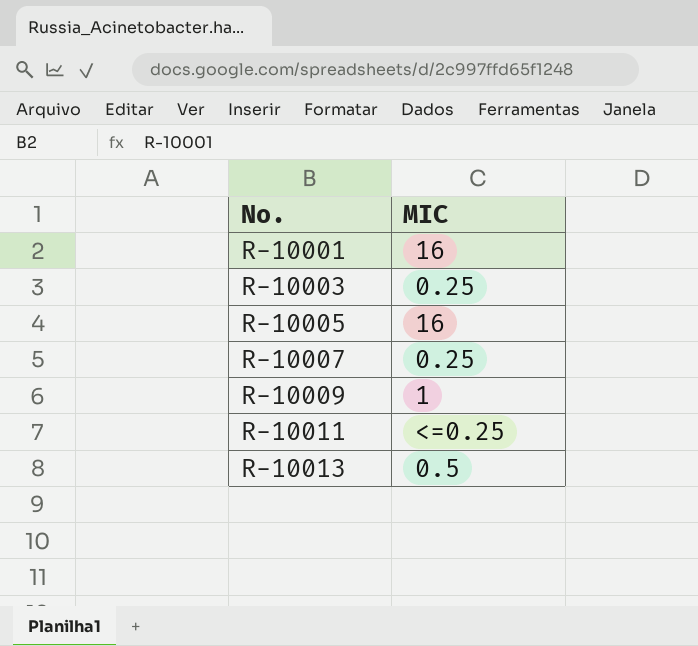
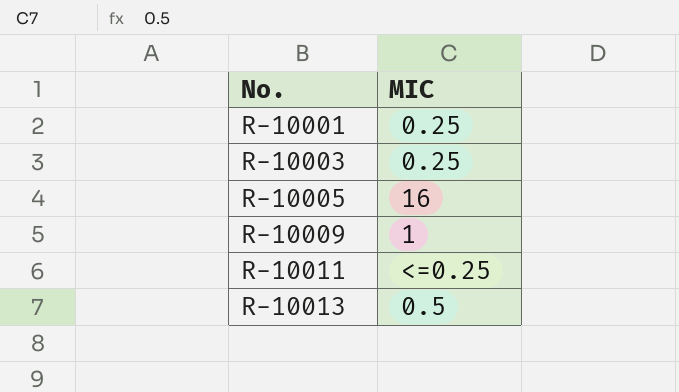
row R-10007: 0.25 -> none
R-10001 | MIC: 16 -> 0.25

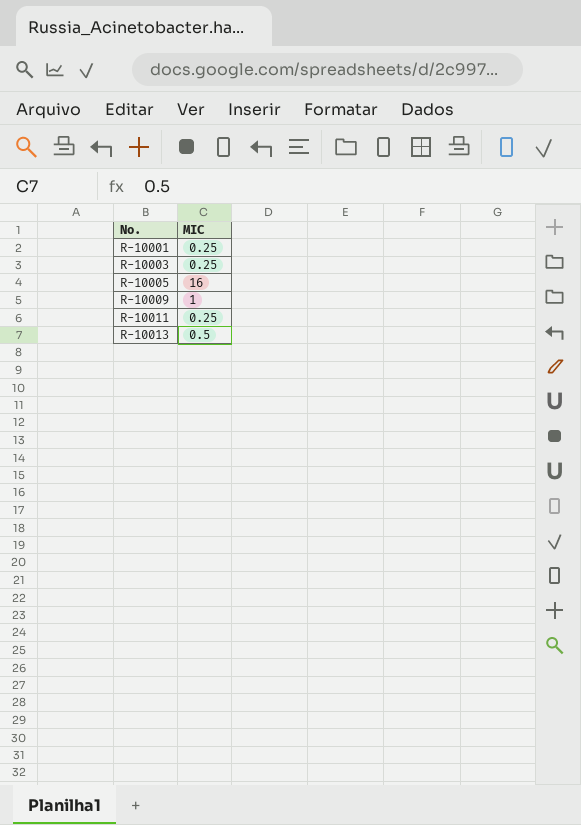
R-10011 | MIC: <=0.25 -> 0.25

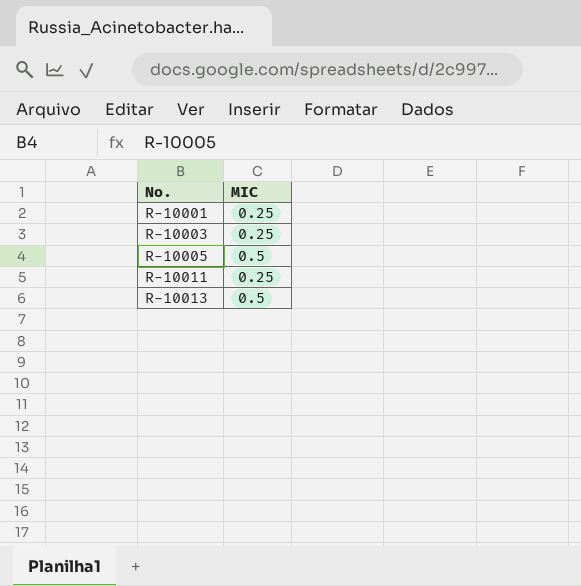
row R-10009: 1 -> none
R-10005 | MIC: 16 -> 0.5

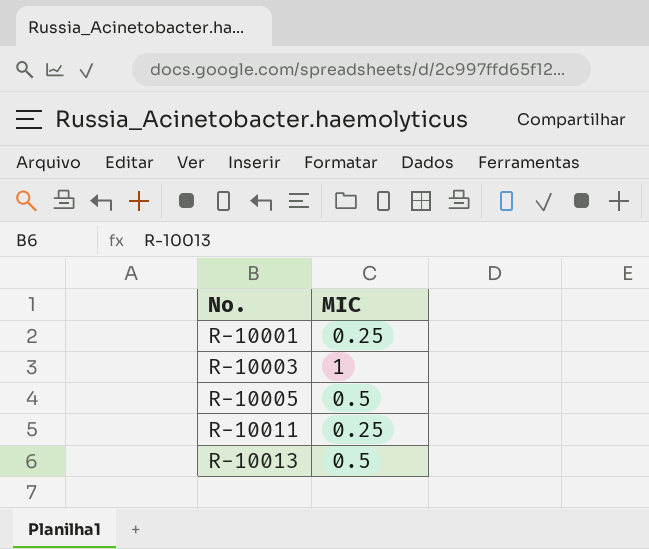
R-10003 | MIC: 0.25 -> 1

